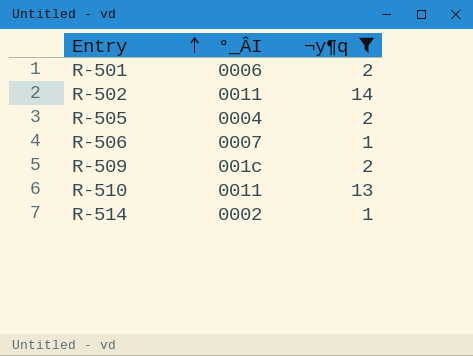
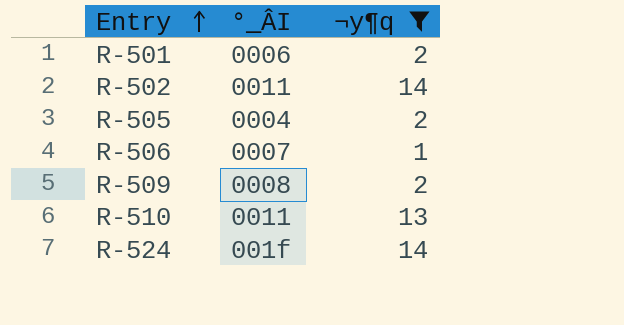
row R-514: 0002 | 1 -> none
R-509 | °_ÂI: 001c -> 0008
row R-524: none -> 001f | 14

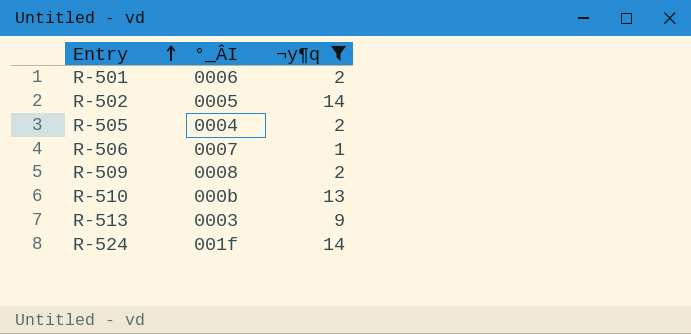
R-502 | °_ÂI: 0011 -> 0005
R-510 | °_ÂI: 0011 -> 000b
row R-513: none -> 0003 | 9

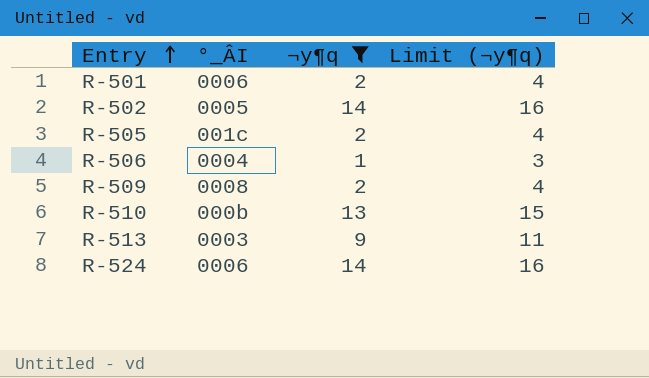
column Limit (¬y¶q) | formula: none -> [¬y¶q] + 2
R-505 | °_ÂI: 0004 -> 001c
R-506 | °_ÂI: 0007 -> 0004
R-524 | °_ÂI: 001f -> 0006

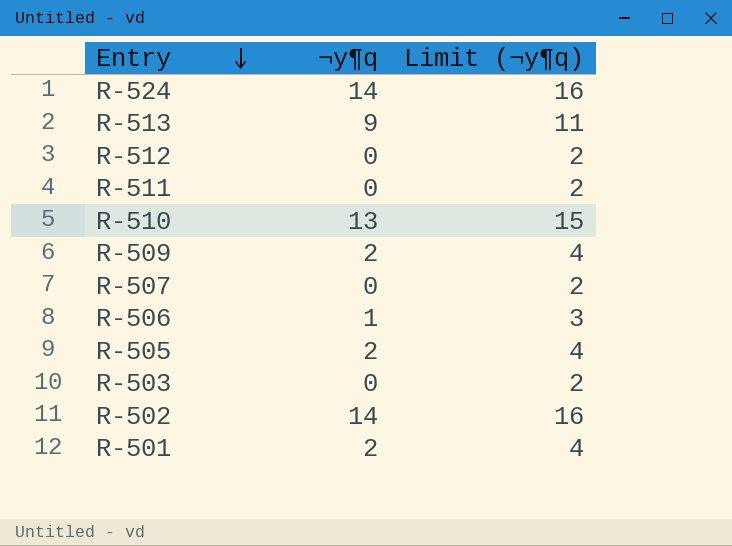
filter: ¬y¶q != 0 -> none
row order: Entry ascending -> Entry descending
column °_ÂI | position: 2 -> none

